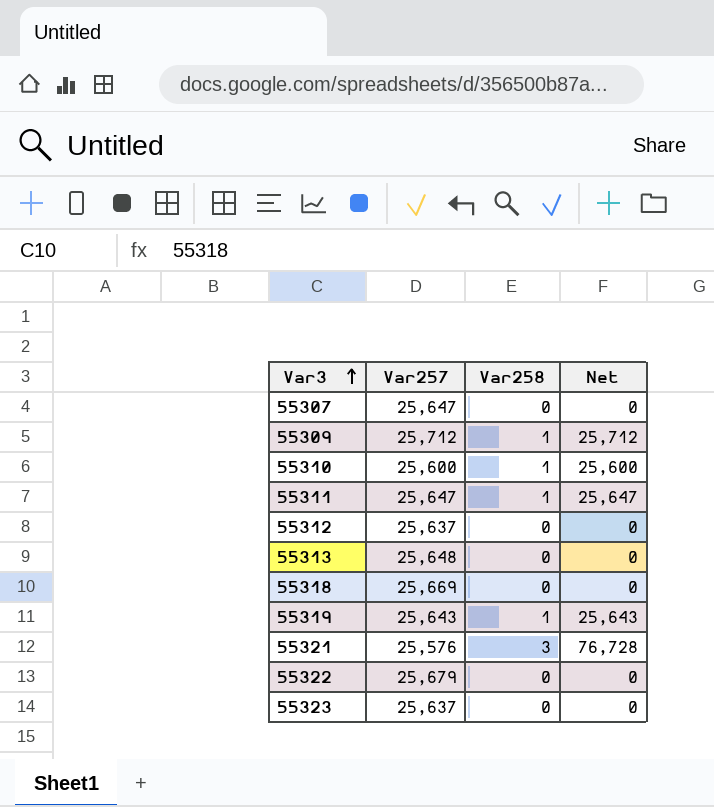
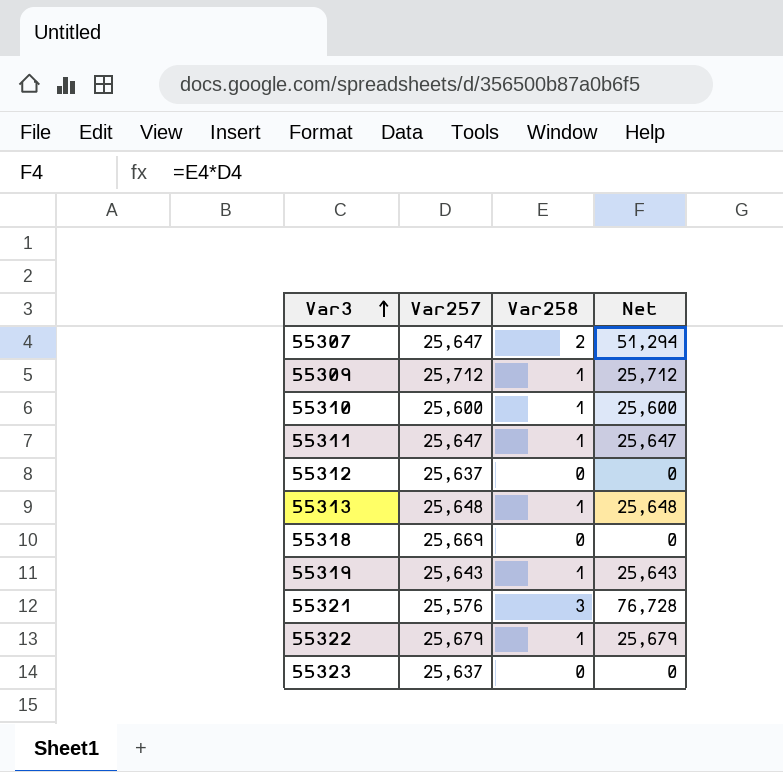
55307 | Var258: 0 -> 2
55307 | Net: 0 -> 51,294
55313 | Var258: 0 -> 1
55313 | Net: 0 -> 25,648
55322 | Var258: 0 -> 1
55322 | Net: 0 -> 25,679

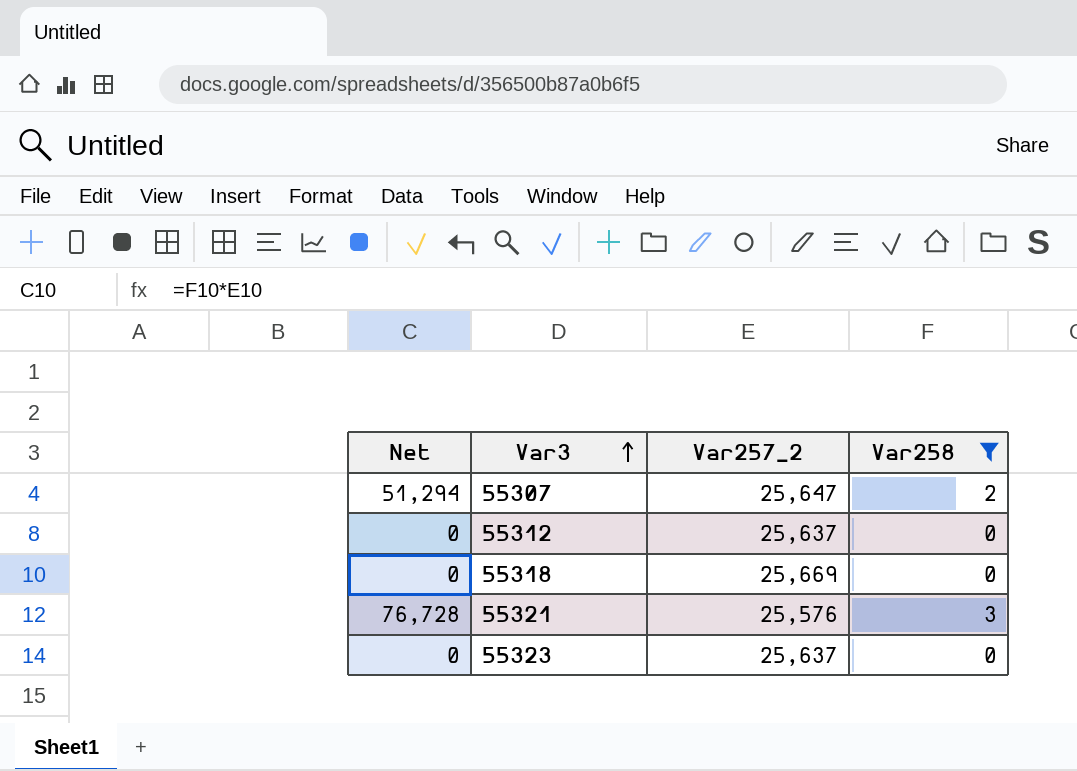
filter: none -> Var258 != 1
column Net | position: 4 -> 1
column name: Var257 -> Var257_2

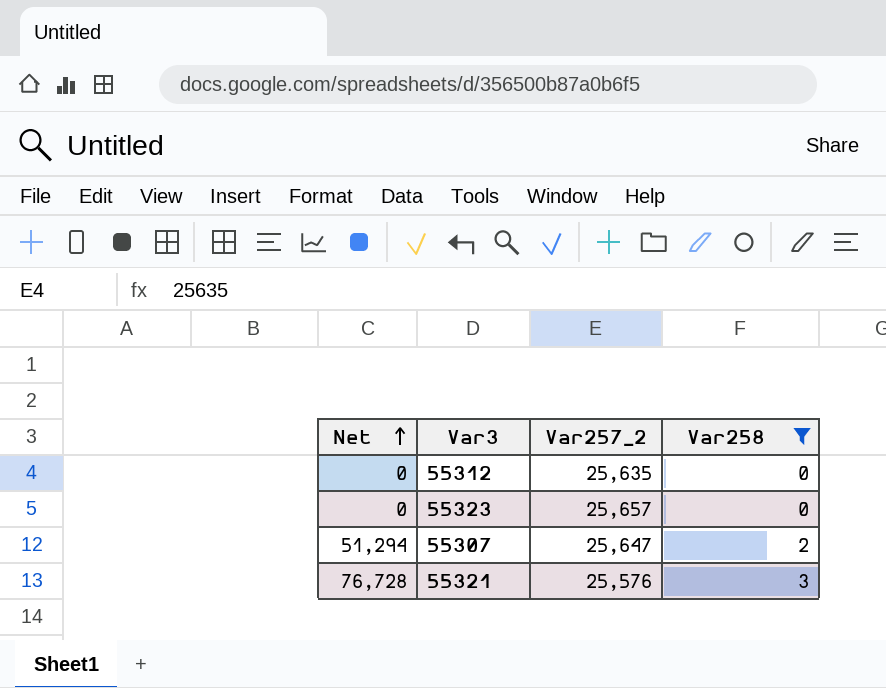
row order: Var3 ascending -> Net ascending
row 55318: 0 | 25,669 | 0 -> none
55312 | Var257_2: 25,637 -> 25,635
55323 | Var257_2: 25,637 -> 25,657

